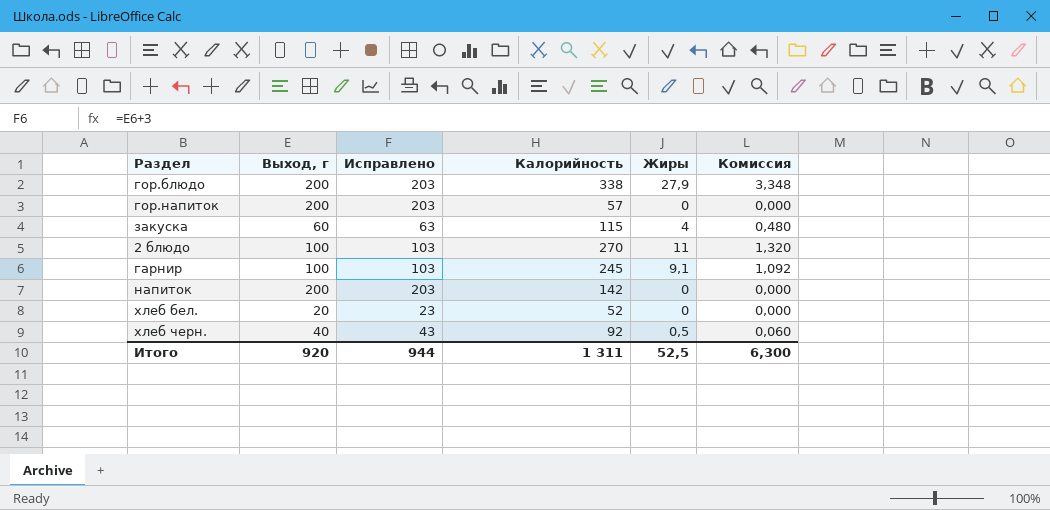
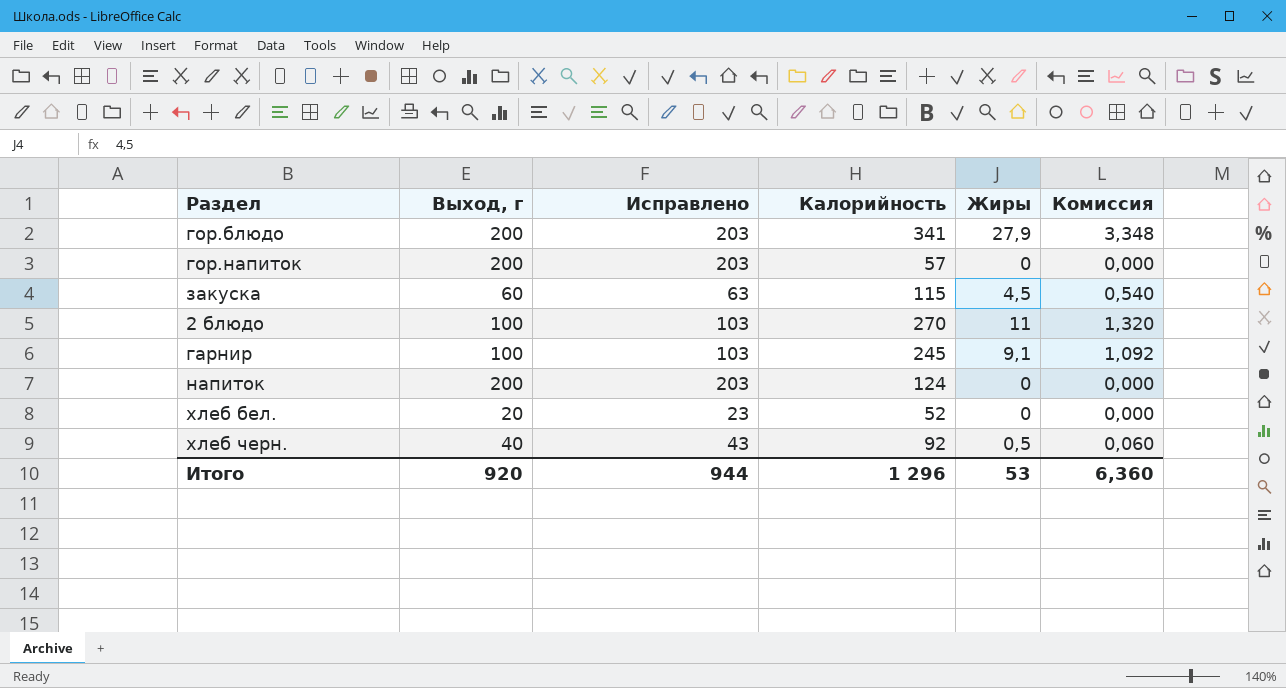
гор.блюдо | Калорийность: 338 -> 341
закуска | Жиры: 4 -> 4,5
закуска | Комиссия: 0,480 -> 0,540
напиток | Калорийность: 142 -> 124
Итого | Калорийность: 1 311 -> 1 296
Итого | Жиры: 52,5 -> 53
Итого | Комиссия: 6,300 -> 6,360

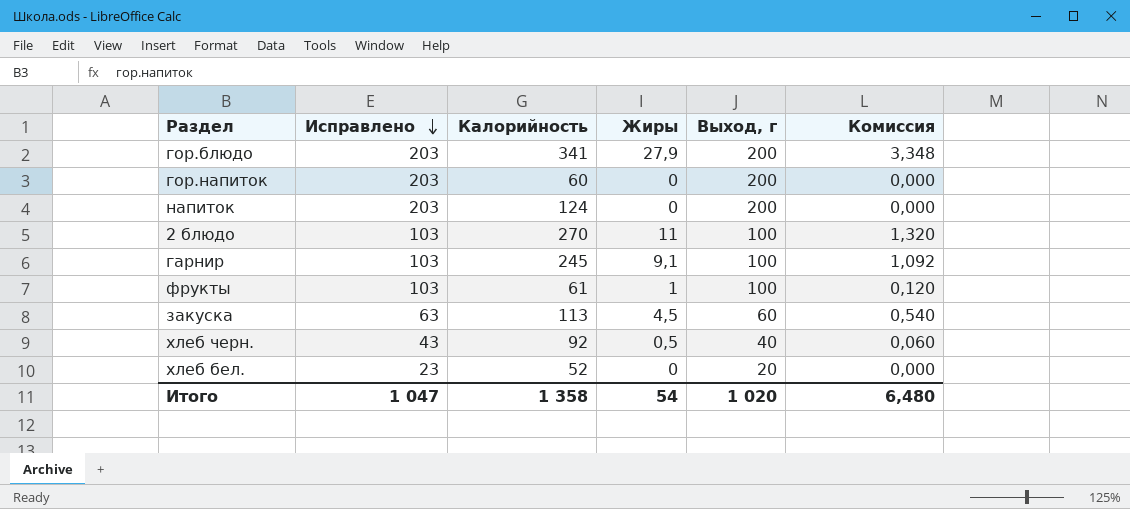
row order: none -> Исправлено descending
column Выход, г | position: 2 -> 5
гор.напиток | Калорийность: 57 -> 60
row фрукты: none -> 103 | 61 | 1 | 100 | 0,120
закуска | Калорийность: 115 -> 113
Итого | Исправлено: 944 -> 1 047
Итого | Калорийность: 1 296 -> 1 358
Итого | Жиры: 53 -> 54
Итого | Выход, г: 920 -> 1 020
Итого | Комиссия: 6,360 -> 6,480

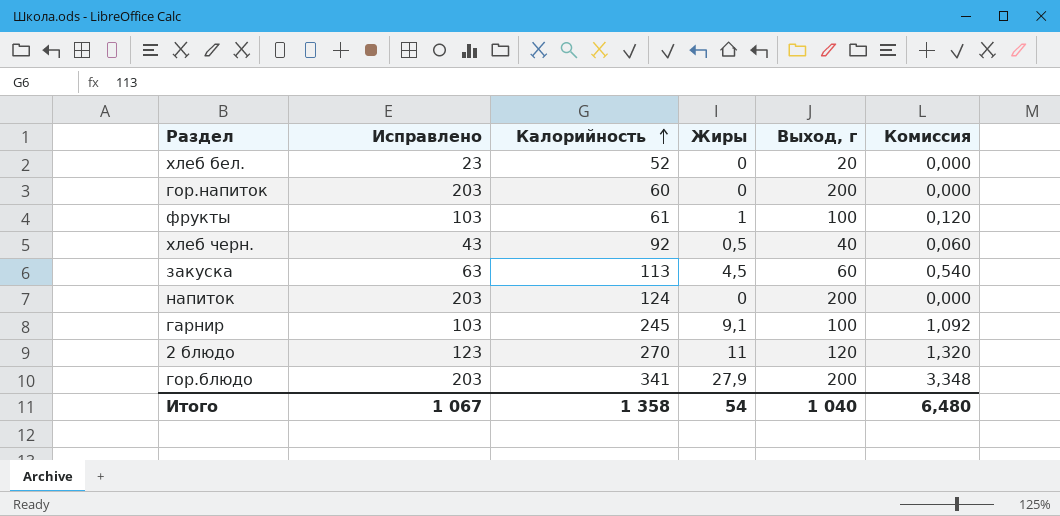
row order: Исправлено descending -> Калорийность ascending
2 блюдо | Исправлено: 103 -> 123
2 блюдо | Выход, г: 100 -> 120
Итого | Исправлено: 1 047 -> 1 067
Итого | Выход, г: 1 020 -> 1 040

